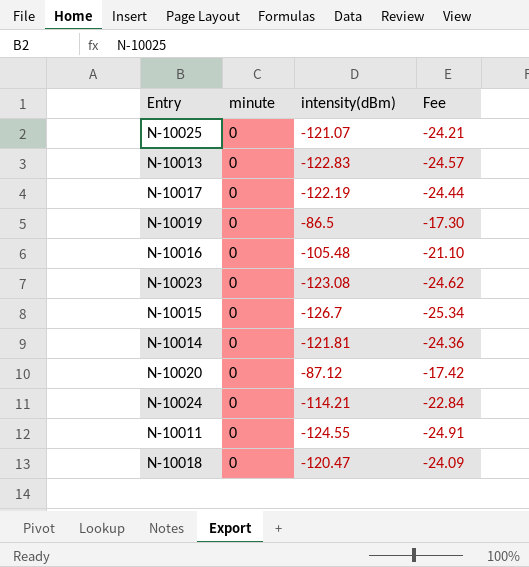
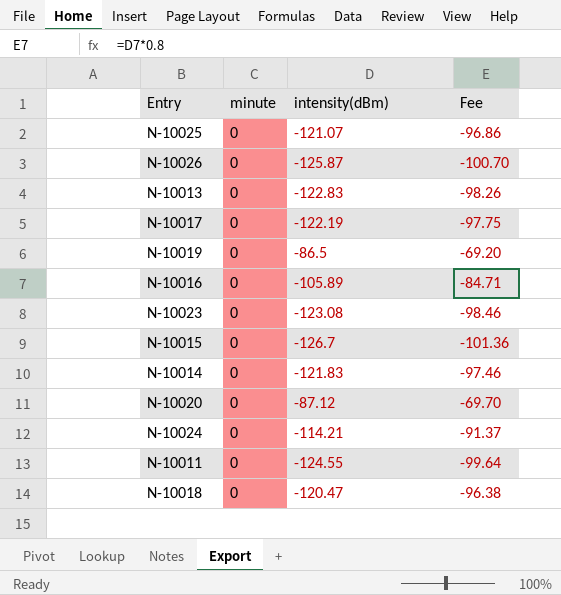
column Fee | formula: [intensity(dBm)] * 0.2 -> [intensity(dBm)] * 0.8
row N-10026: none -> 0 | -125.87 | -100.70
N-10016 | intensity(dBm): -105.48 -> -105.89
N-10014 | intensity(dBm): -121.81 -> -121.83

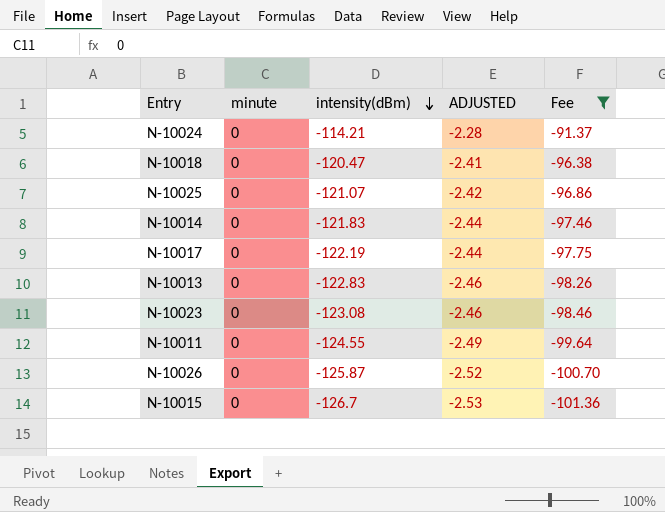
filter: none -> Fee <= -91.37
row order: none -> intensity(dBm) descending
column ADJUSTED | formula: none -> [intensity(dBm)] * 0.02

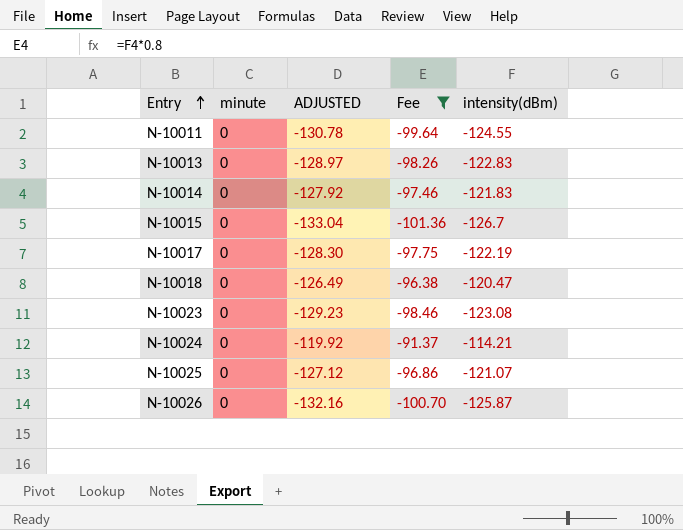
row order: intensity(dBm) descending -> Entry ascending
column ADJUSTED | formula: [intensity(dBm)] * 0.02 -> [intensity(dBm)] * 1.05
column intensity(dBm) | position: 3 -> 5

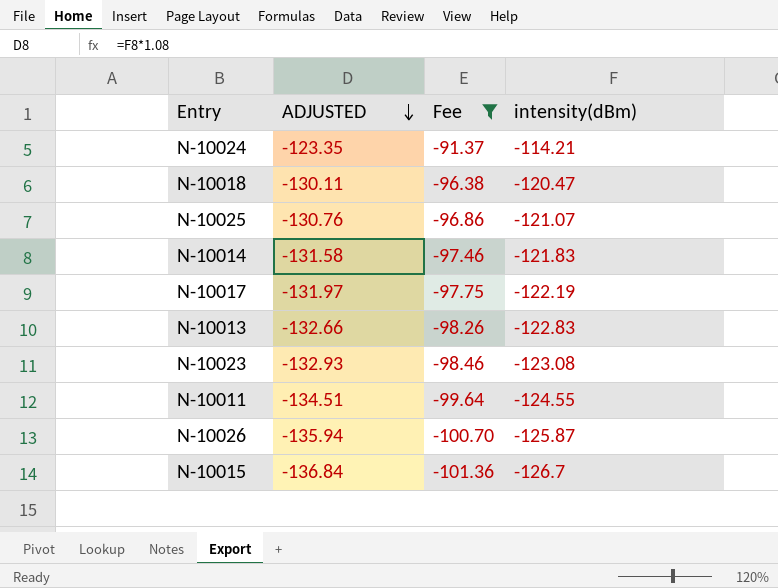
row order: Entry ascending -> ADJUSTED descending
column minute | position: 2 -> none
column ADJUSTED | formula: [intensity(dBm)] * 1.05 -> [intensity(dBm)] * 1.08

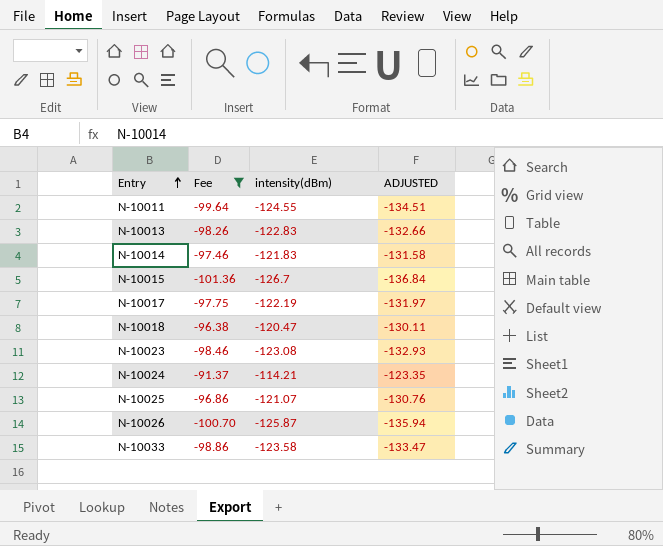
row order: ADJUSTED descending -> Entry ascending
column ADJUSTED | position: 2 -> 4
row N-10033: none -> -98.86 | -123.58 | -133.47

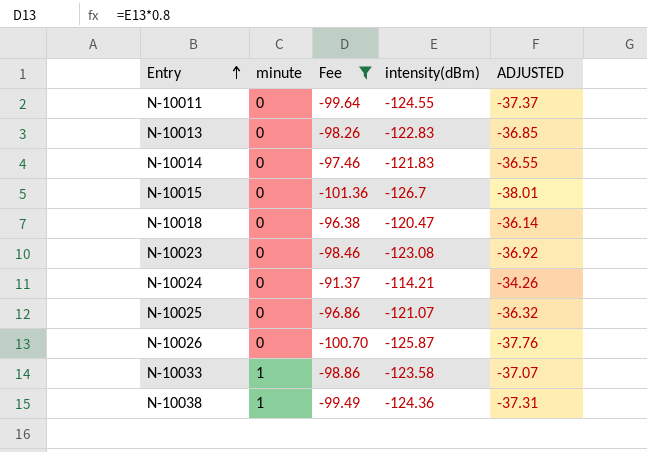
column minute | position: none -> 2
column ADJUSTED | formula: [intensity(dBm)] * 1.08 -> [intensity(dBm)] * 0.3
row N-10017: -97.75 | -122.19 | -131.97 -> none
row N-10038: none -> 1 | -99.49 | -124.36 | -37.31

